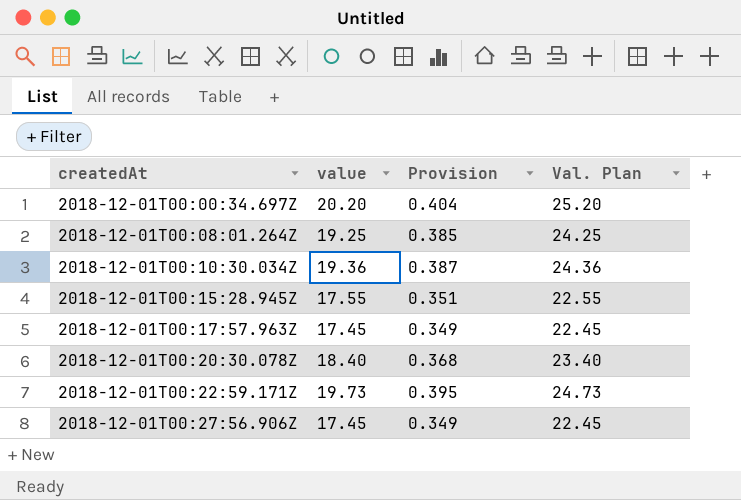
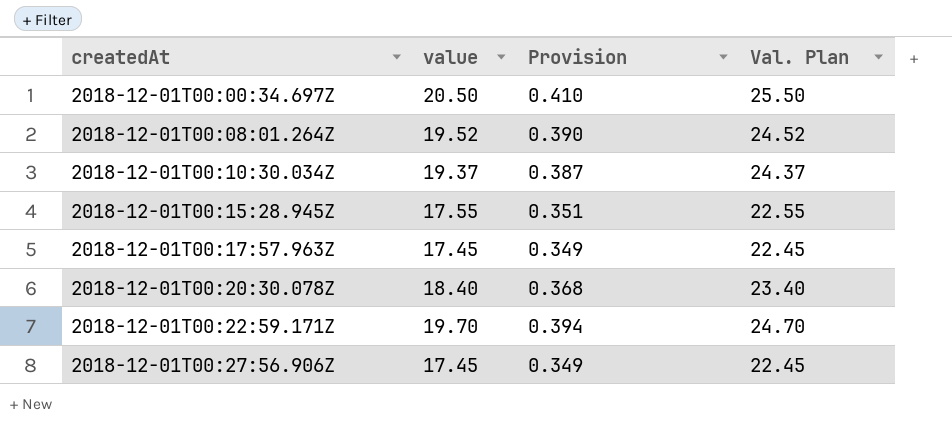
2018-12-01T00:00:34.697Z | value: 20.20 -> 20.50
2018-12-01T00:00:34.697Z | Provision: 0.404 -> 0.410
2018-12-01T00:00:34.697Z | Val. Plan: 25.20 -> 25.50
2018-12-01T00:08:01.264Z | value: 19.25 -> 19.52
2018-12-01T00:08:01.264Z | Provision: 0.385 -> 0.390
2018-12-01T00:08:01.264Z | Val. Plan: 24.25 -> 24.52
2018-12-01T00:10:30.034Z | value: 19.36 -> 19.37
2018-12-01T00:10:30.034Z | Val. Plan: 24.36 -> 24.37
2018-12-01T00:22:59.171Z | value: 19.73 -> 19.70
2018-12-01T00:22:59.171Z | Provision: 0.395 -> 0.394
2018-12-01T00:22:59.171Z | Val. Plan: 24.73 -> 24.70

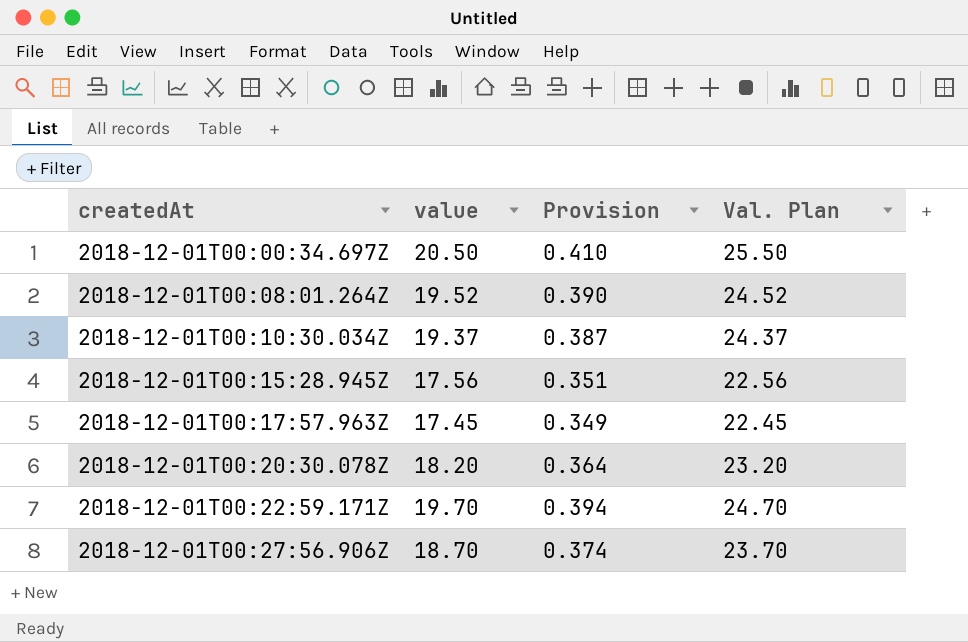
2018-12-01T00:15:28.945Z | value: 17.55 -> 17.56
2018-12-01T00:15:28.945Z | Val. Plan: 22.55 -> 22.56
2018-12-01T00:20:30.078Z | value: 18.40 -> 18.20
2018-12-01T00:20:30.078Z | Provision: 0.368 -> 0.364
2018-12-01T00:20:30.078Z | Val. Plan: 23.40 -> 23.20
2018-12-01T00:27:56.906Z | value: 17.45 -> 18.70
2018-12-01T00:27:56.906Z | Provision: 0.349 -> 0.374
2018-12-01T00:27:56.906Z | Val. Plan: 22.45 -> 23.70

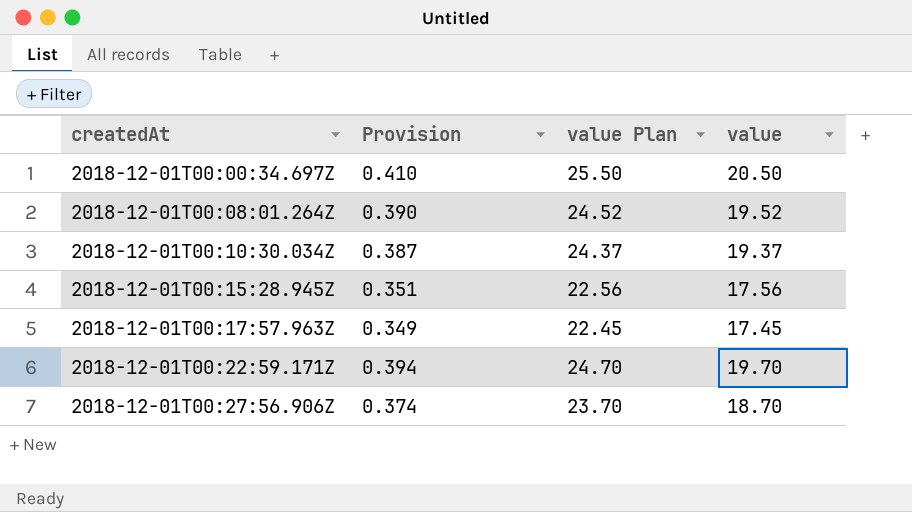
column name: Val. Plan -> value Plan
column value | position: 2 -> 4
row 2018-12-01T00:20:30.078Z: 18.20 | 0.364 | 23.20 -> none

